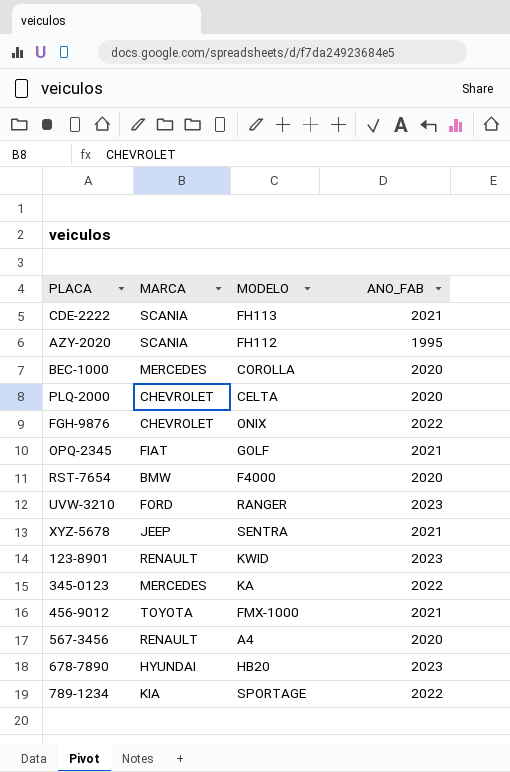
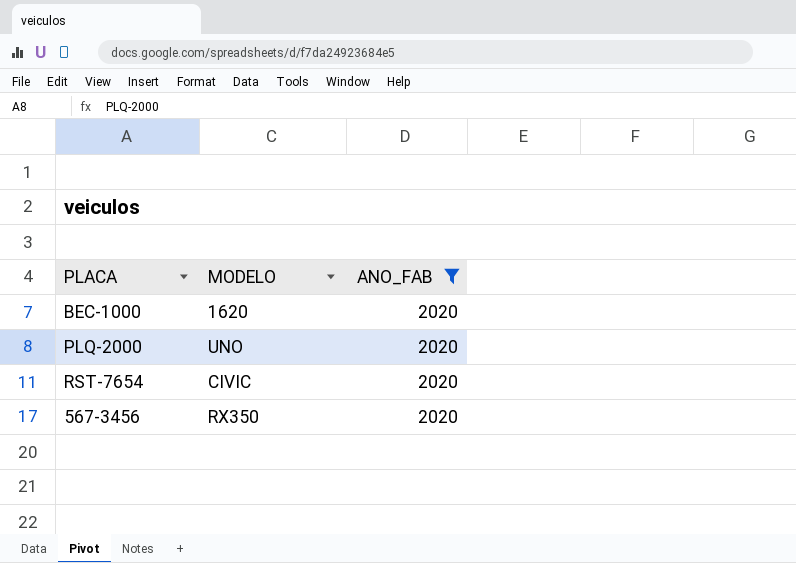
filter: none -> ANO_FAB = 2020
column MARCA | position: 2 -> none
BEC-1000 | MODELO: COROLLA -> 1620
PLQ-2000 | MODELO: CELTA -> UNO
RST-7654 | MODELO: F4000 -> CIVIC
567-3456 | MODELO: A4 -> RX350

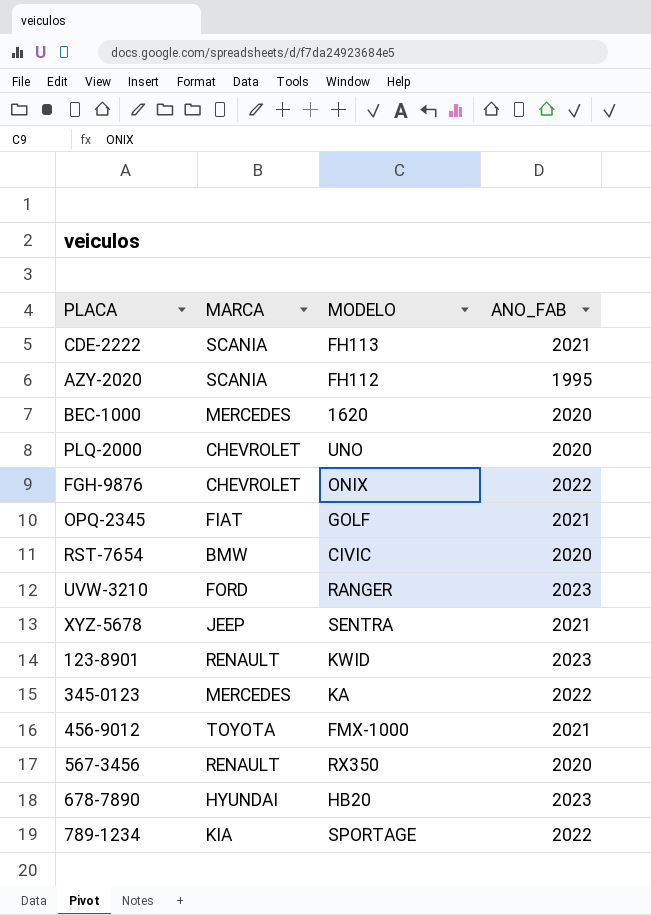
filter: ANO_FAB = 2020 -> none
column MARCA | position: none -> 2

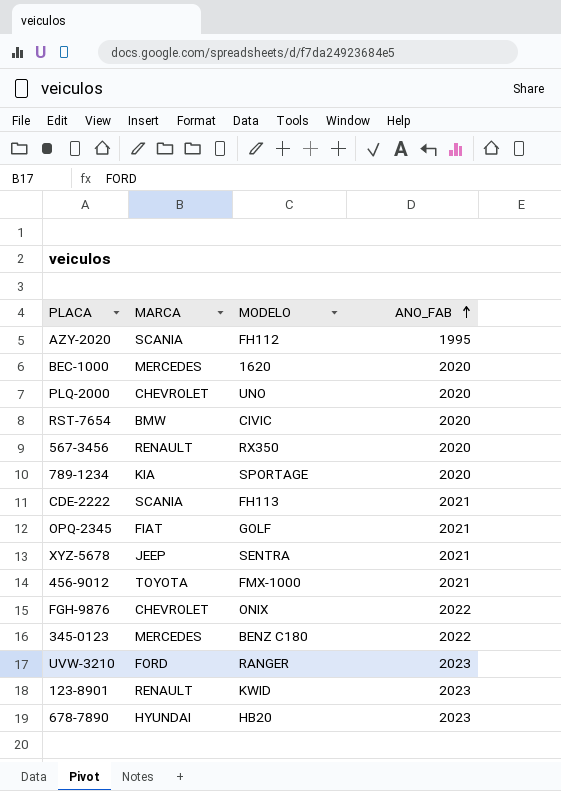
row order: none -> ANO_FAB ascending
789-1234 | ANO_FAB: 2022 -> 2020
345-0123 | MODELO: KA -> BENZ C180

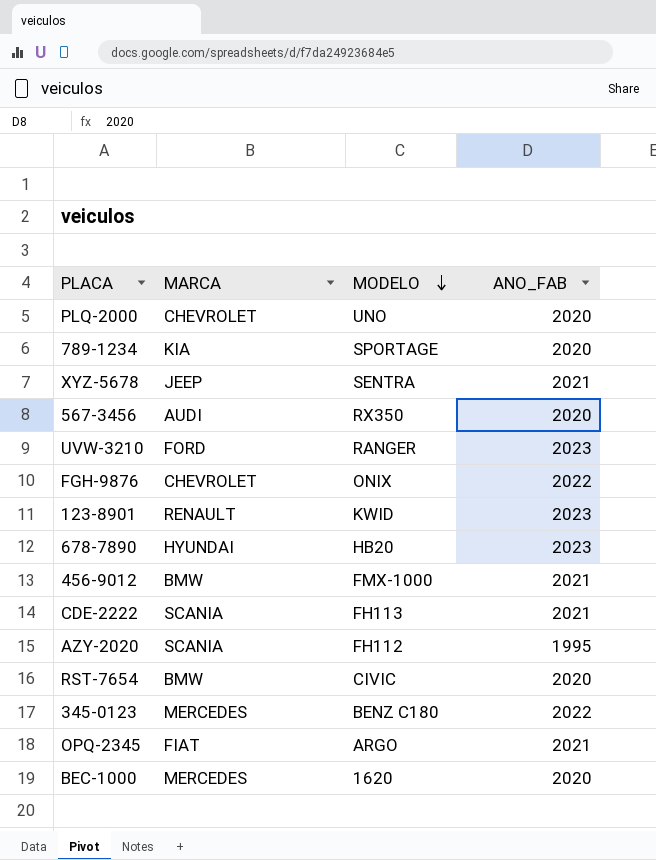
row order: ANO_FAB ascending -> MODELO descending
567-3456 | MARCA: RENAULT -> AUDI
456-9012 | MARCA: TOYOTA -> BMW
OPQ-2345 | MODELO: GOLF -> ARGO

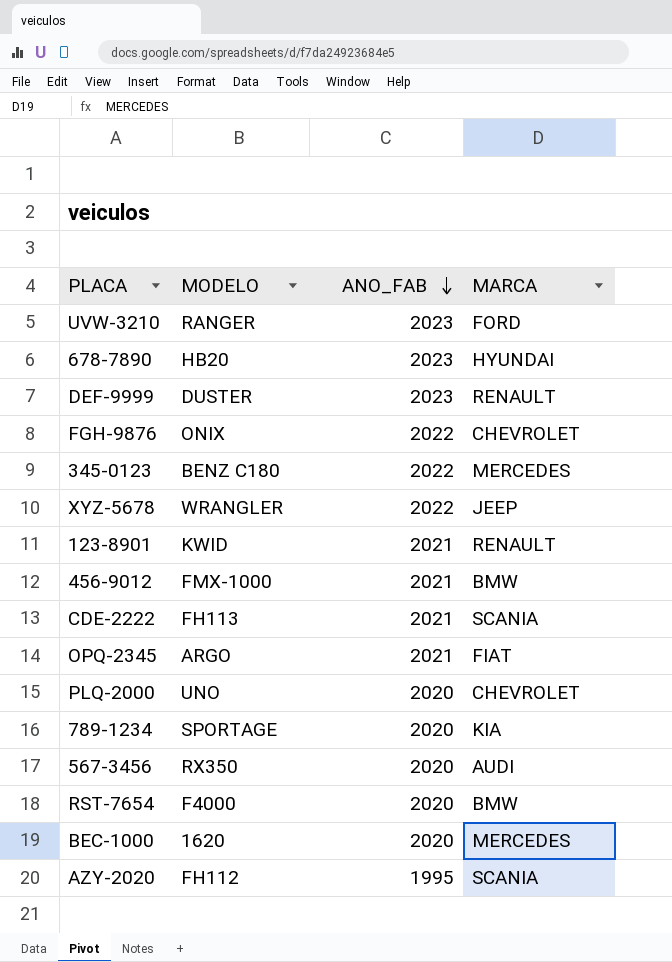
row order: MODELO descending -> ANO_FAB descending
column MARCA | position: 2 -> 4
row DEF-9999: none -> DUSTER | 2023 | RENAULT
XYZ-5678 | MODELO: SENTRA -> WRANGLER
XYZ-5678 | ANO_FAB: 2021 -> 2022
123-8901 | ANO_FAB: 2023 -> 2021
RST-7654 | MODELO: CIVIC -> F4000

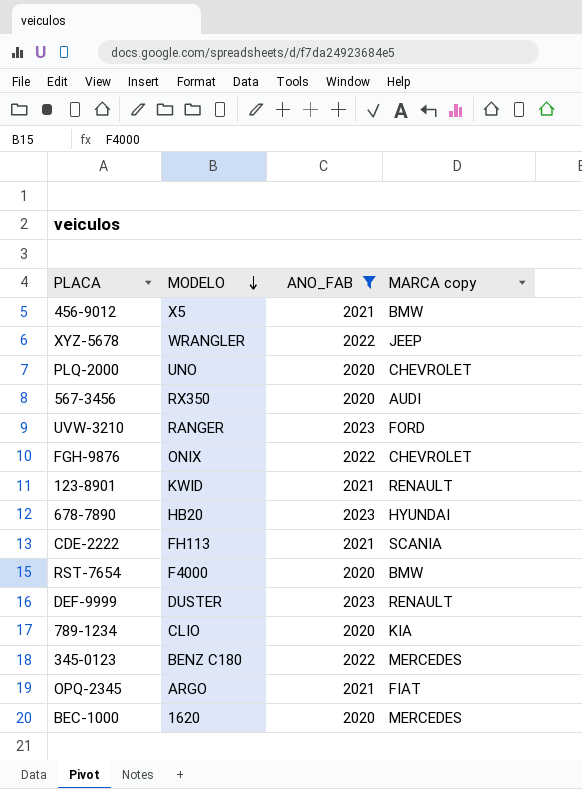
filter: none -> ANO_FAB != 1995
row order: ANO_FAB descending -> MODELO descending
column name: MARCA -> MARCA copy
456-9012 | MODELO: FMX-1000 -> X5
789-1234 | MODELO: SPORTAGE -> CLIO

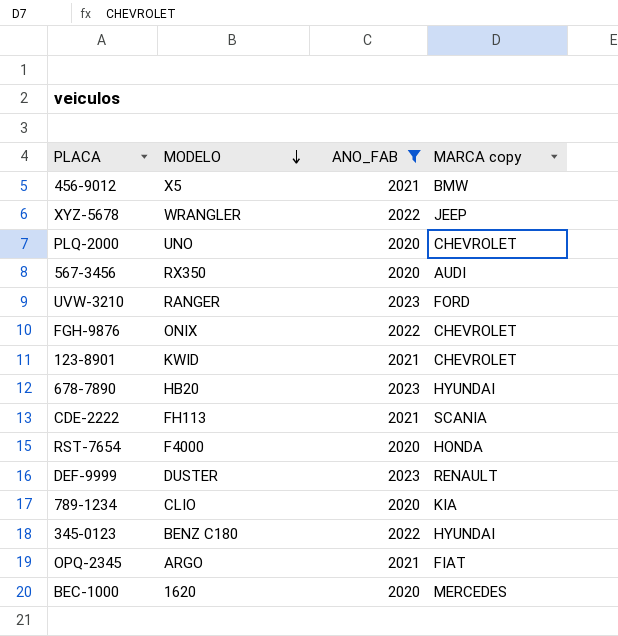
123-8901 | MARCA copy: RENAULT -> CHEVROLET
RST-7654 | MARCA copy: BMW -> HONDA
345-0123 | MARCA copy: MERCEDES -> HYUNDAI

